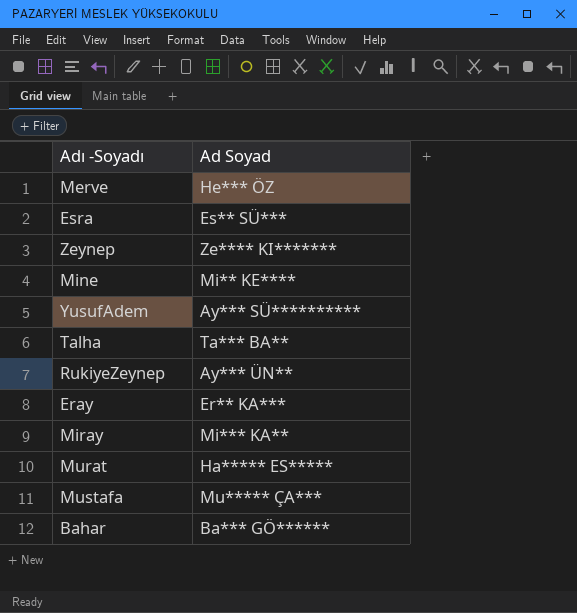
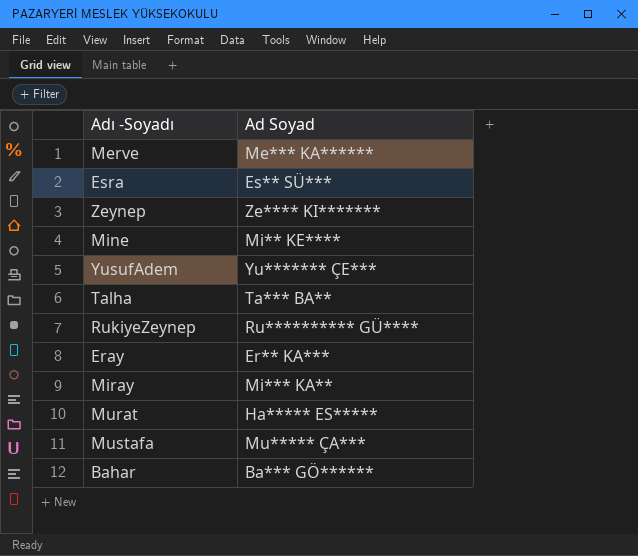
Merve | Ad Soyad: He*** ÖZ -> Me*** KA******
YusufAdem | Ad Soyad: Ay*** SÜ********** -> Yu******* ÇE***
RukiyeZeynep | Ad Soyad: Ay*** ÜN** -> Ru********** GÜ****

